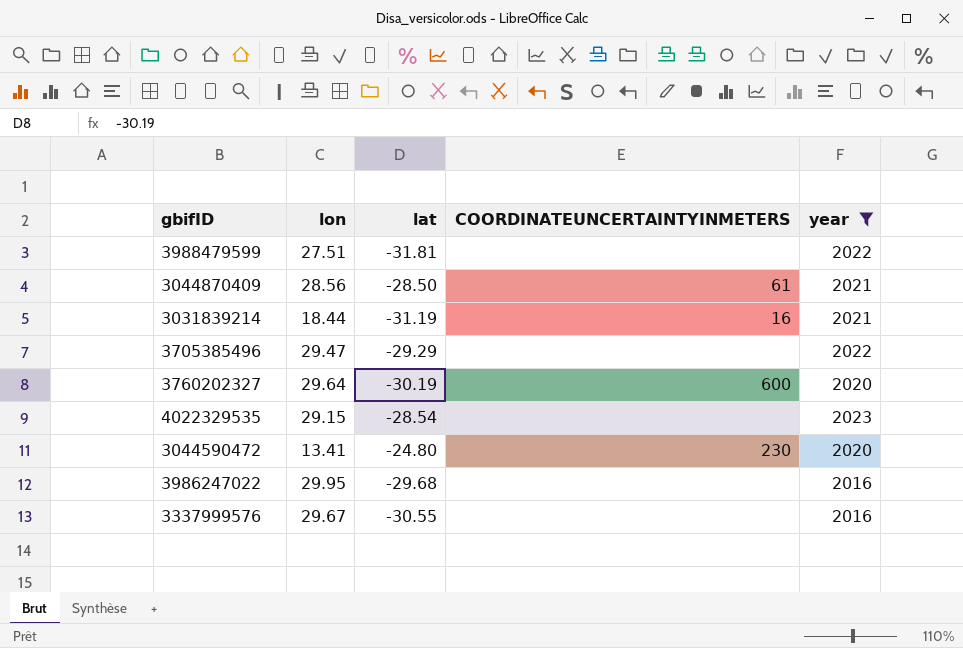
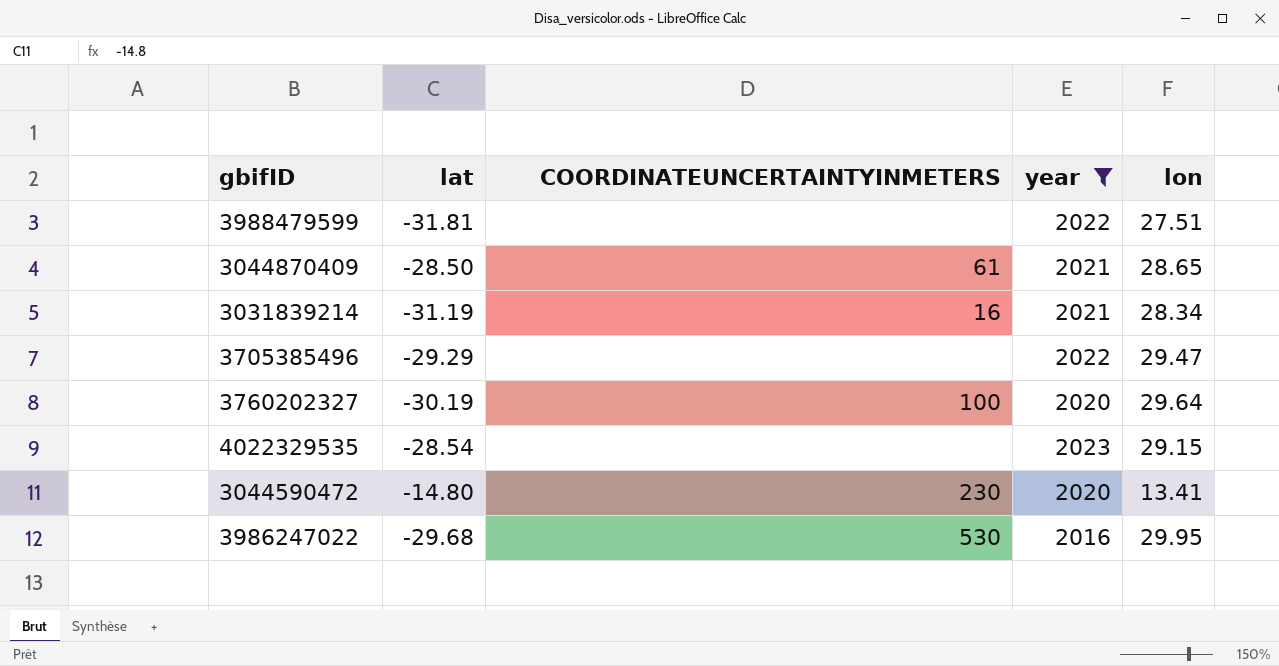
column lon | position: 2 -> 5
row 3337999576: 29.67 | -30.55 | none | 2016 -> none
3044870409 | lon: 28.56 -> 28.65
3031839214 | lon: 18.44 -> 28.34
3760202327 | COORDINATEUNCERTAINTYINMETERS: 600 -> 100
3044590472 | lat: -24.80 -> -14.80
3986247022 | COORDINATEUNCERTAINTYINMETERS: none -> 530

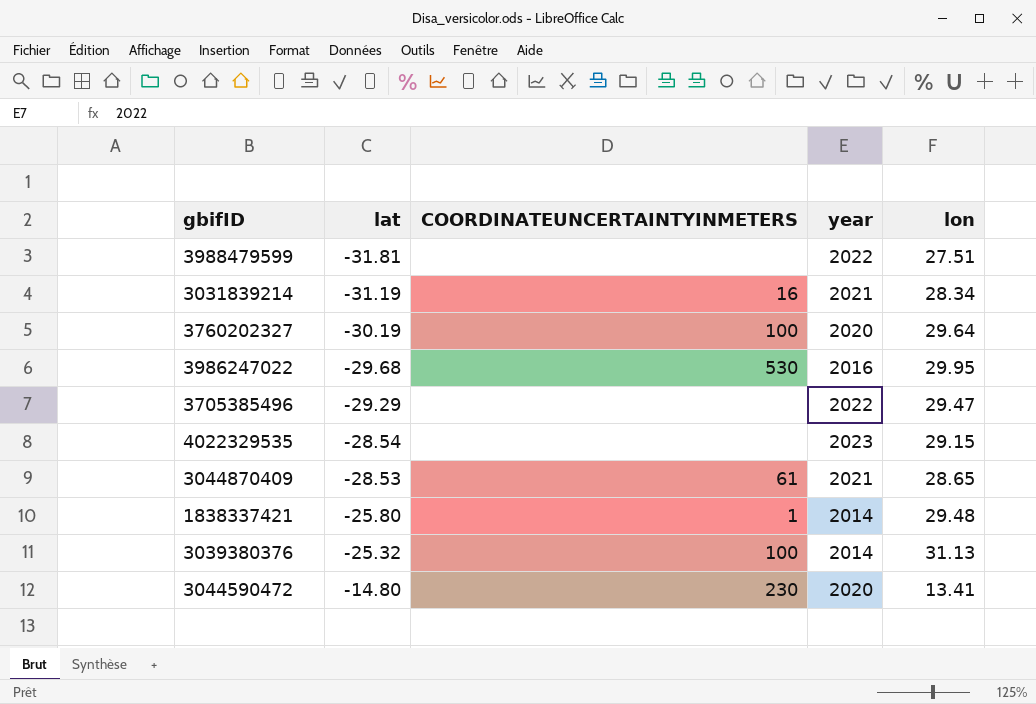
filter: year != 2014 -> none
row order: none -> lat ascending
3044870409 | lat: -28.50 -> -28.53

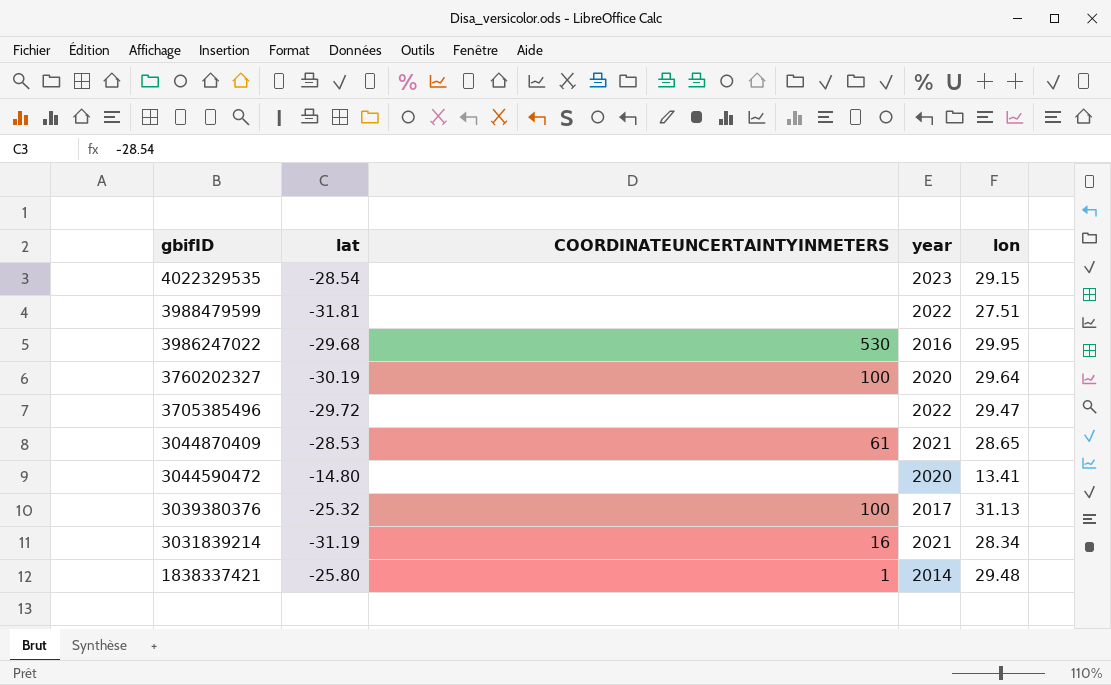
row order: lat ascending -> gbifID descending
3705385496 | lat: -29.29 -> -29.72
3044590472 | COORDINATEUNCERTAINTYINMETERS: 230 -> none
3039380376 | year: 2014 -> 2017

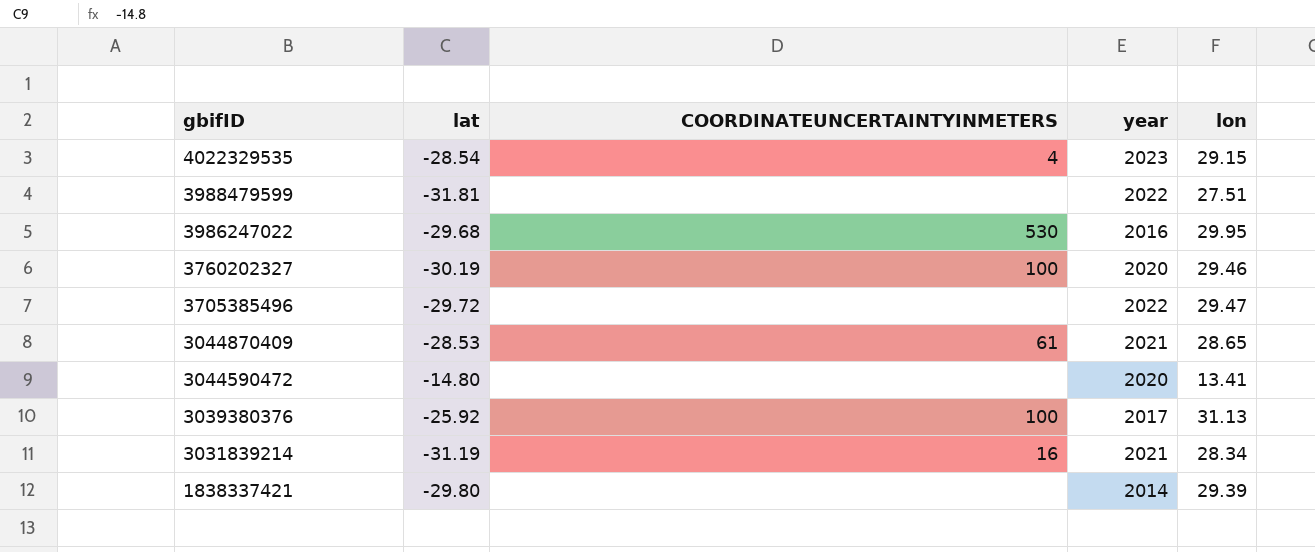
4022329535 | COORDINATEUNCERTAINTYINMETERS: none -> 4
3760202327 | lon: 29.64 -> 29.46
3039380376 | lat: -25.32 -> -25.92
1838337421 | lat: -25.80 -> -29.80
1838337421 | COORDINATEUNCERTAINTYINMETERS: 1 -> none
1838337421 | lon: 29.48 -> 29.39

